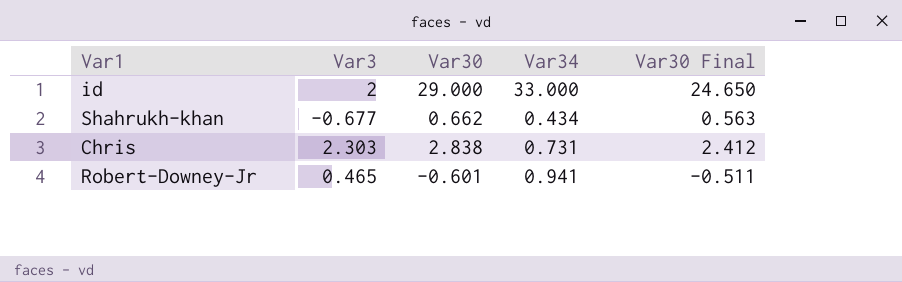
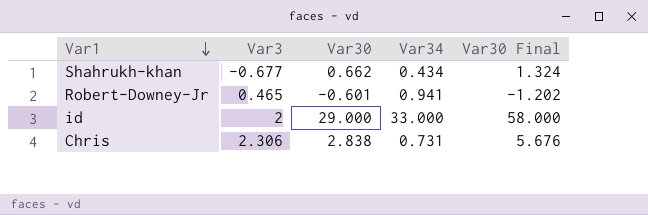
row order: none -> Var1 descending
column Var30 Final | formula: [Var30] * 0.85 -> [Var30] * 2
Chris | Var3: 2.303 -> 2.306

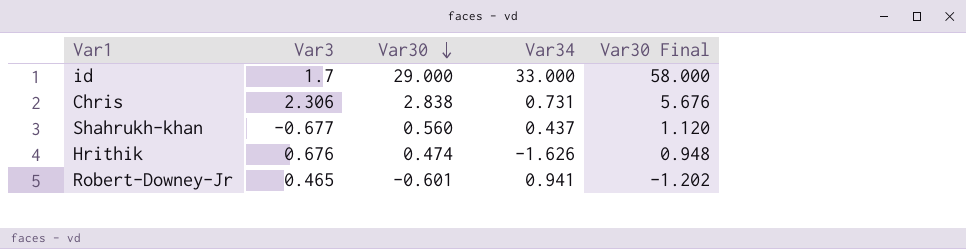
row order: Var1 descending -> Var30 descending
id | Var3: 2 -> 1.7
Shahrukh-khan | Var30: 0.662 -> 0.560
Shahrukh-khan | Var34: 0.434 -> 0.437
Shahrukh-khan | Var30 Final: 1.324 -> 1.120
row Hrithik: none -> 0.676 | 0.474 | -1.626 | 0.948

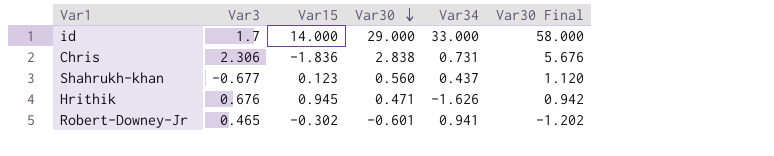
column Var15 | position: none -> 3
Hrithik | Var30: 0.474 -> 0.471
Hrithik | Var30 Final: 0.948 -> 0.942

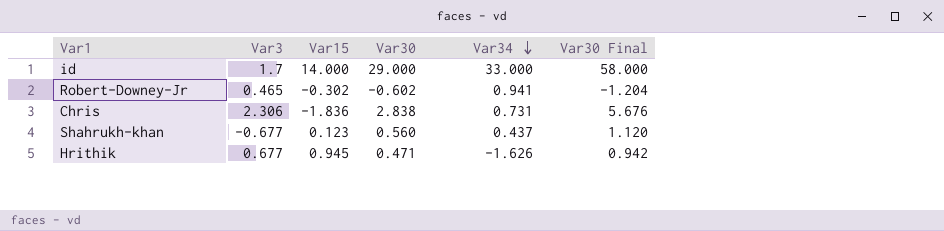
row order: Var30 descending -> Var34 descending
Robert-Downey-Jr | Var30: -0.601 -> -0.602
Robert-Downey-Jr | Var30 Final: -1.202 -> -1.204
Hrithik | Var3: 0.676 -> 0.677

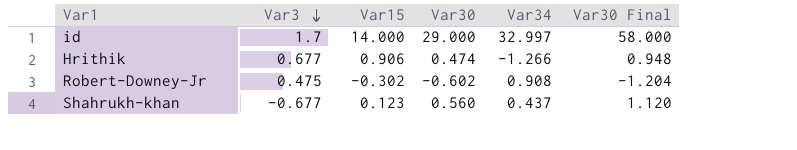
row order: Var34 descending -> Var3 descending
row Chris: 2.306 | -1.836 | 2.838 | 0.731 | 5.676 -> none
id | Var34: 33.000 -> 32.997
Hrithik | Var15: 0.945 -> 0.906
Hrithik | Var30: 0.471 -> 0.474
Hrithik | Var34: -1.626 -> -1.266
Hrithik | Var30 Final: 0.942 -> 0.948
Robert-Downey-Jr | Var3: 0.465 -> 0.475
Robert-Downey-Jr | Var34: 0.941 -> 0.908

